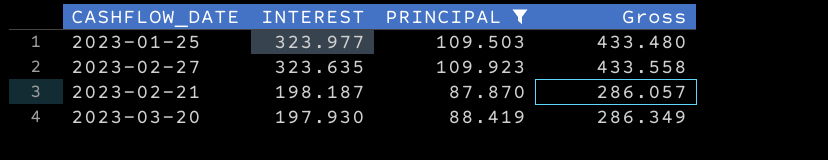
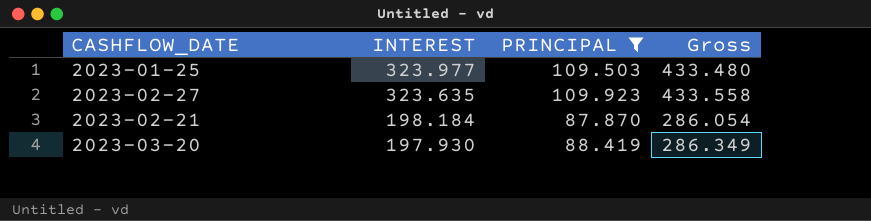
2023-02-21 | INTEREST: 198.187 -> 198.184
2023-02-21 | Gross: 286.057 -> 286.054

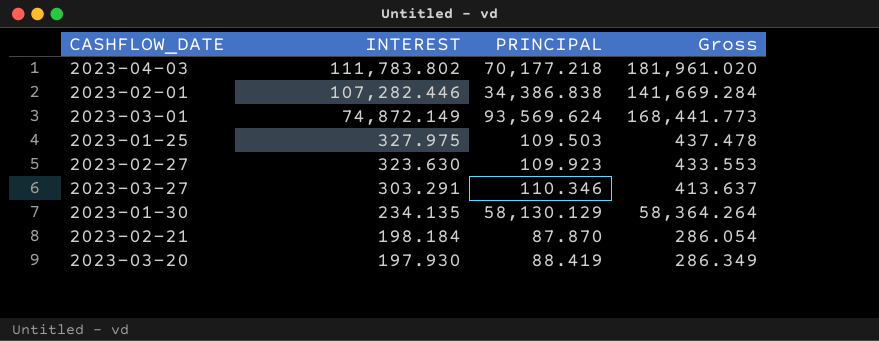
filter: PRINCIPAL <= 109.923 -> none
2023-01-25 | INTEREST: 323.977 -> 327.975
2023-01-25 | Gross: 433.480 -> 437.478
2023-02-27 | INTEREST: 323.635 -> 323.630
2023-02-27 | Gross: 433.558 -> 433.553

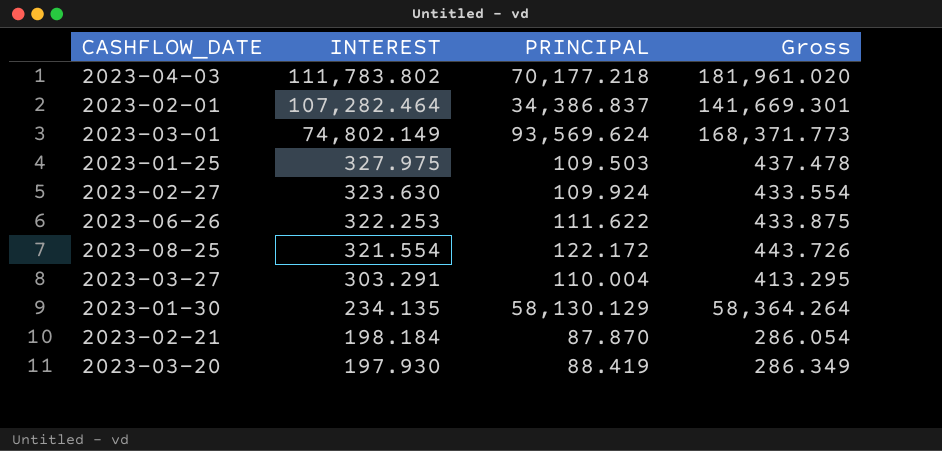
2023-02-01 | INTEREST: 107,282.446 -> 107,282.464
2023-02-01 | PRINCIPAL: 34,386.838 -> 34,386.837
2023-02-01 | Gross: 141,669.284 -> 141,669.301
2023-03-01 | INTEREST: 74,872.149 -> 74,802.149
2023-03-01 | Gross: 168,441.773 -> 168,371.773
2023-02-27 | PRINCIPAL: 109.923 -> 109.924
2023-02-27 | Gross: 433.553 -> 433.554
row 2023-06-26: none -> 322.253 | 111.622 | 433.875
row 2023-08-25: none -> 321.554 | 122.172 | 443.726
2023-03-27 | PRINCIPAL: 110.346 -> 110.004
2023-03-27 | Gross: 413.637 -> 413.295

